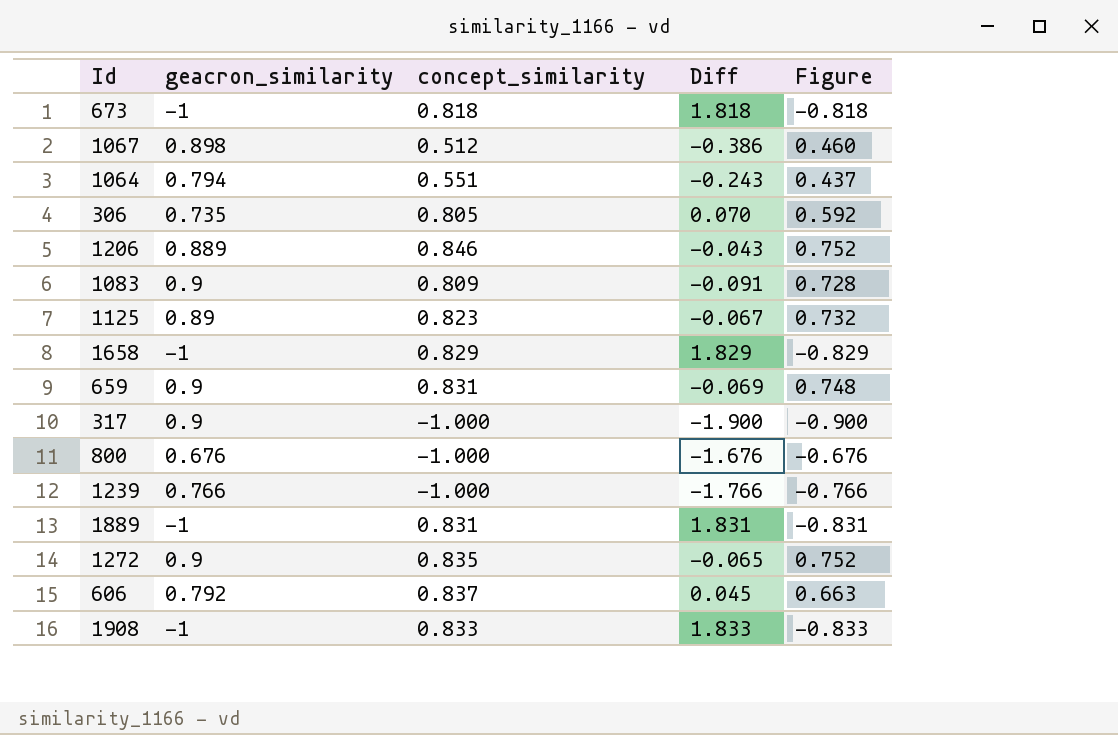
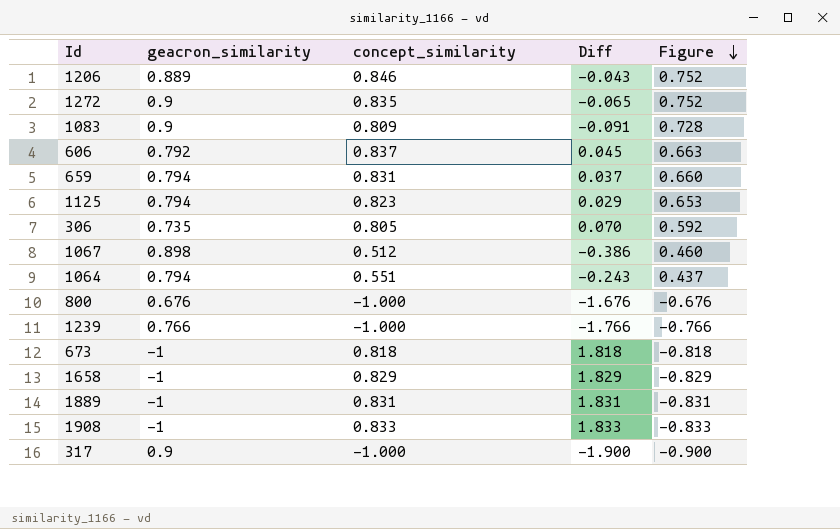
row order: none -> Figure descending
659 | geacron_similarity: 0.9 -> 0.794
659 | Diff: -0.069 -> 0.037
659 | Figure: 0.748 -> 0.660
1125 | geacron_similarity: 0.89 -> 0.794
1125 | Diff: -0.067 -> 0.029
1125 | Figure: 0.732 -> 0.653

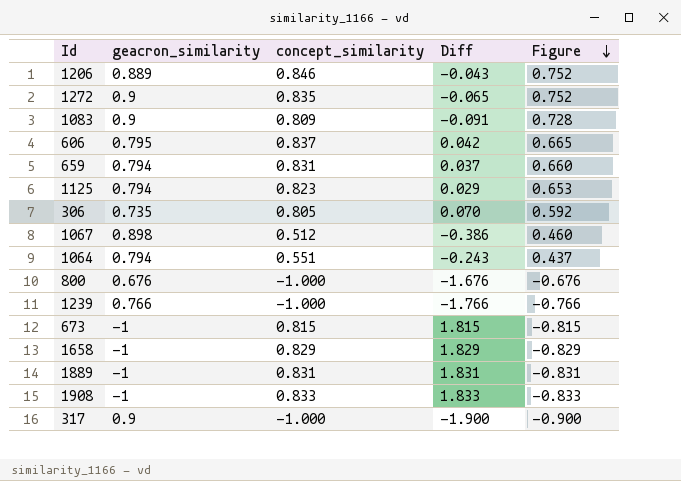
606 | geacron_similarity: 0.792 -> 0.795
606 | Diff: 0.045 -> 0.042
606 | Figure: 0.663 -> 0.665
673 | concept_similarity: 0.818 -> 0.815
673 | Diff: 1.818 -> 1.815
673 | Figure: -0.818 -> -0.815

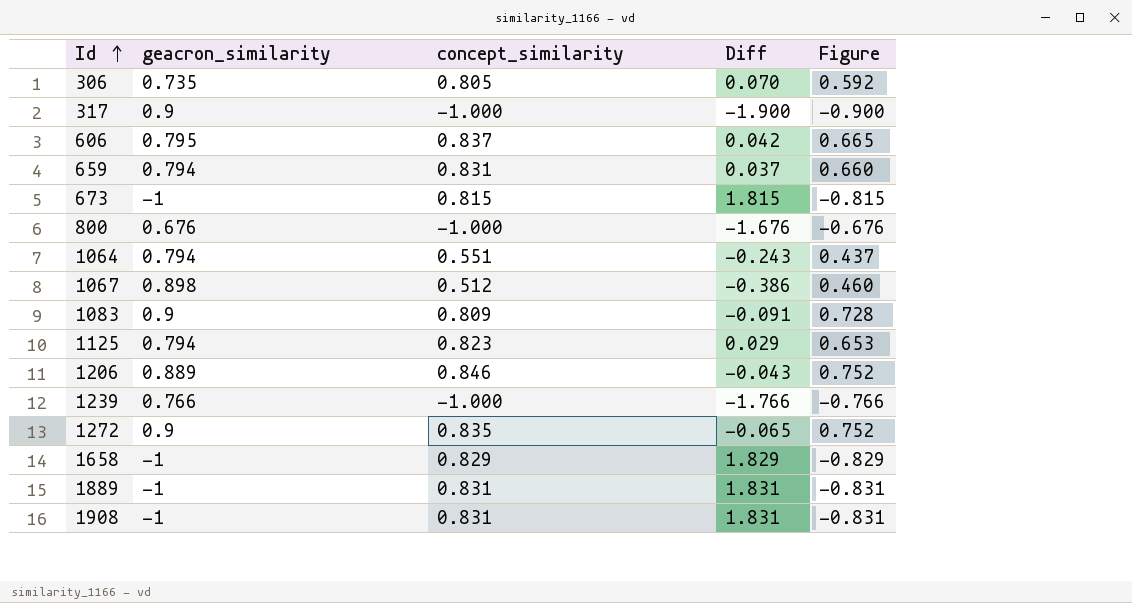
row order: Figure descending -> Id ascending
1908 | concept_similarity: 0.833 -> 0.831
1908 | Diff: 1.833 -> 1.831
1908 | Figure: -0.833 -> -0.831

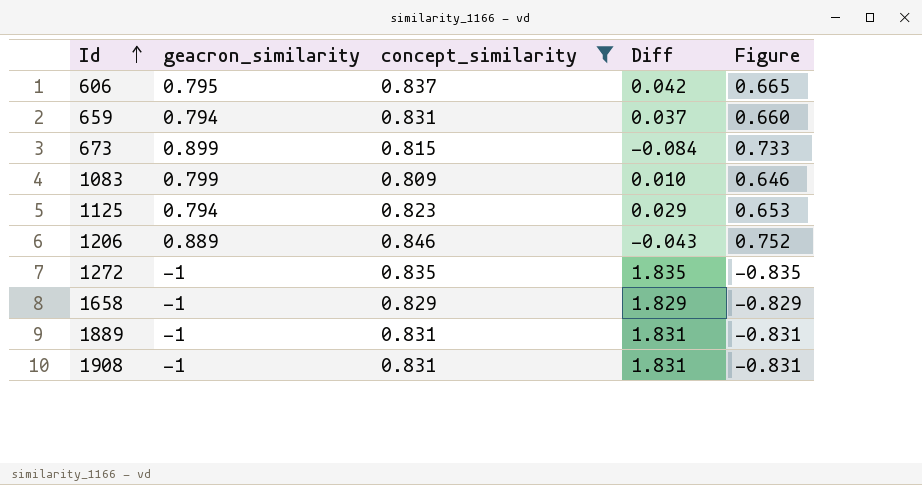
filter: none -> concept_similarity >= 0.809
673 | geacron_similarity: -1 -> 0.899
673 | Diff: 1.815 -> -0.084
673 | Figure: -0.815 -> 0.733
1083 | geacron_similarity: 0.9 -> 0.799
1083 | Diff: -0.091 -> 0.010
1083 | Figure: 0.728 -> 0.646
1272 | geacron_similarity: 0.9 -> -1
1272 | Diff: -0.065 -> 1.835
1272 | Figure: 0.752 -> -0.835

